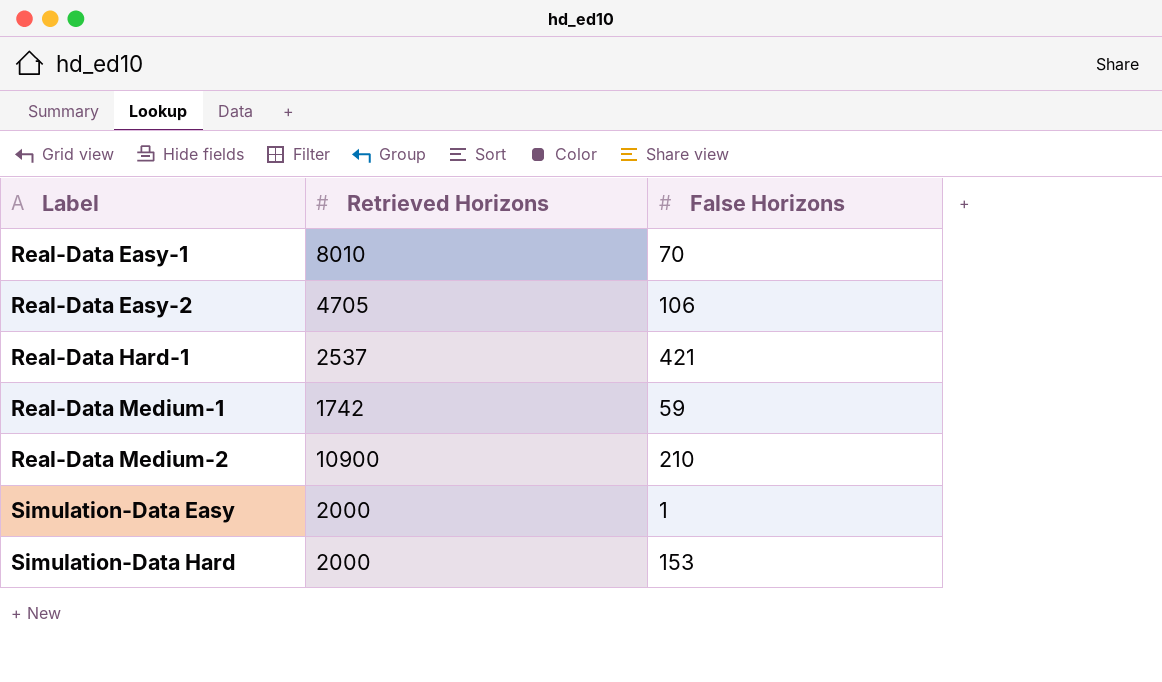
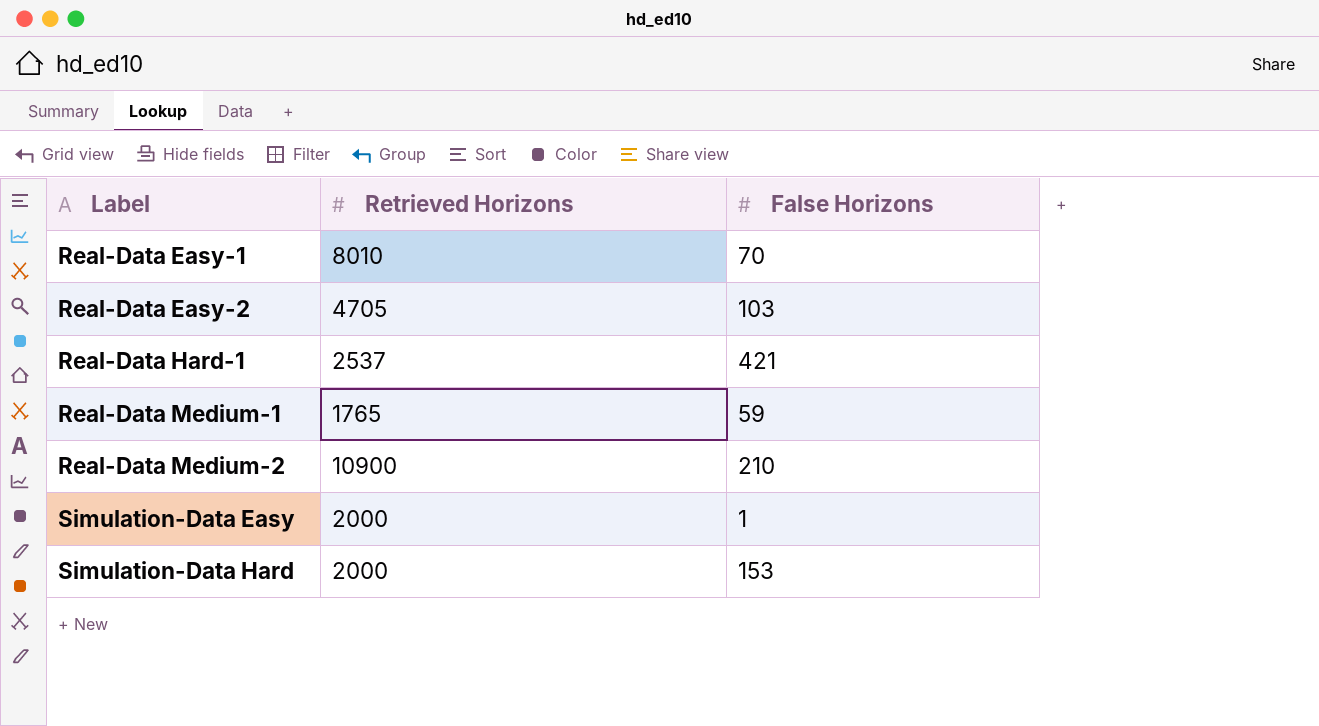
Real-Data Easy-2 | False Horizons: 106 -> 103
Real-Data Medium-1 | Retrieved Horizons: 1742 -> 1765

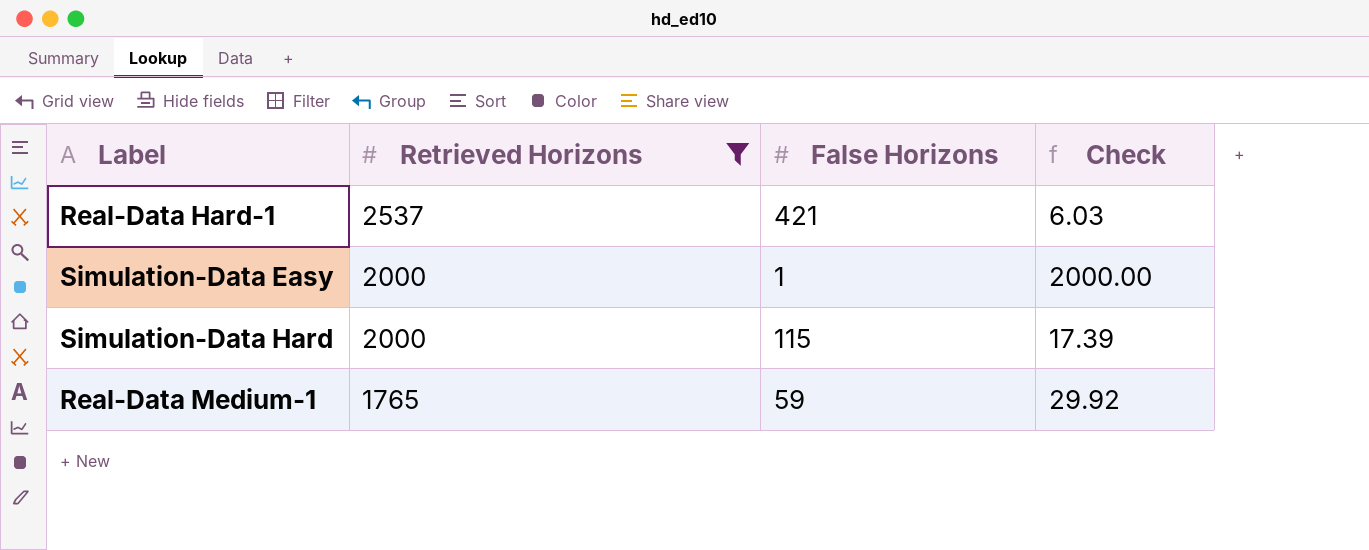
filter: none -> Retrieved Horizons <= 2537
row order: Label ascending -> Retrieved Horizons descending
column Check | formula: none -> [Retrieved Horizons] / [False Horizons]
Simulation-Data Hard | False Horizons: 153 -> 115

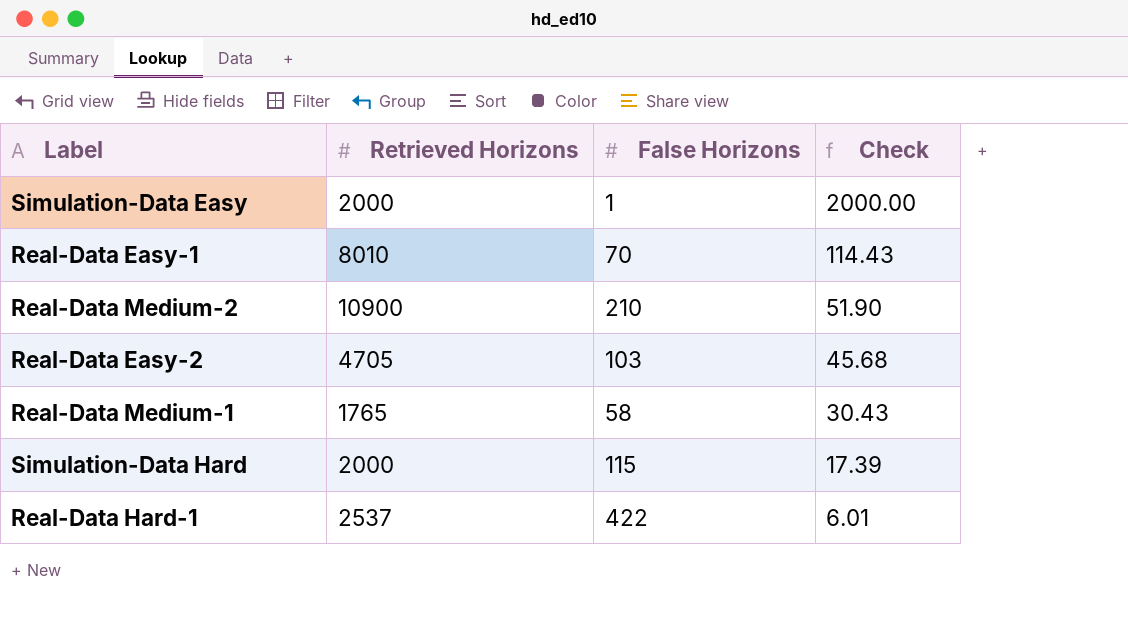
filter: Retrieved Horizons <= 2537 -> none
row order: Retrieved Horizons descending -> Check descending
Real-Data Medium-1 | False Horizons: 59 -> 58
Real-Data Medium-1 | Check: 29.92 -> 30.43
Real-Data Hard-1 | False Horizons: 421 -> 422
Real-Data Hard-1 | Check: 6.03 -> 6.01

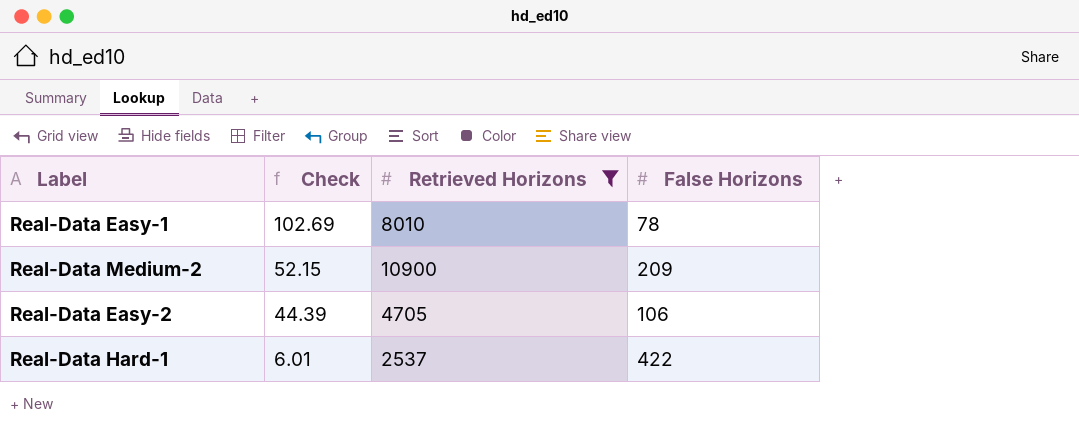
filter: none -> Retrieved Horizons >= 2537
column Check | position: 4 -> 2
Real-Data Easy-1 | Check: 114.43 -> 102.69
Real-Data Easy-1 | False Horizons: 70 -> 78
Real-Data Medium-2 | Check: 51.90 -> 52.15
Real-Data Medium-2 | False Horizons: 210 -> 209
Real-Data Easy-2 | Check: 45.68 -> 44.39
Real-Data Easy-2 | False Horizons: 103 -> 106

